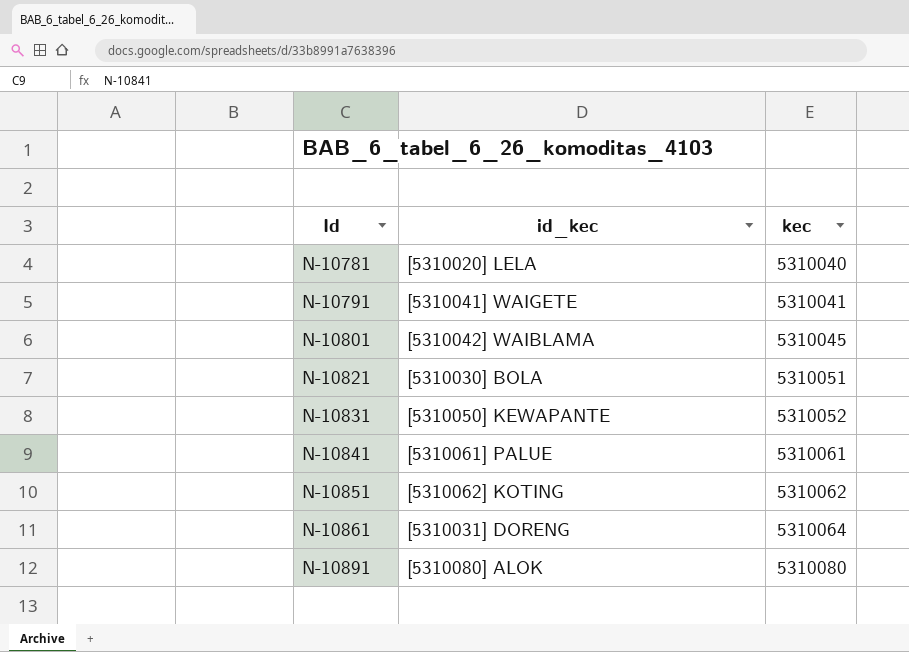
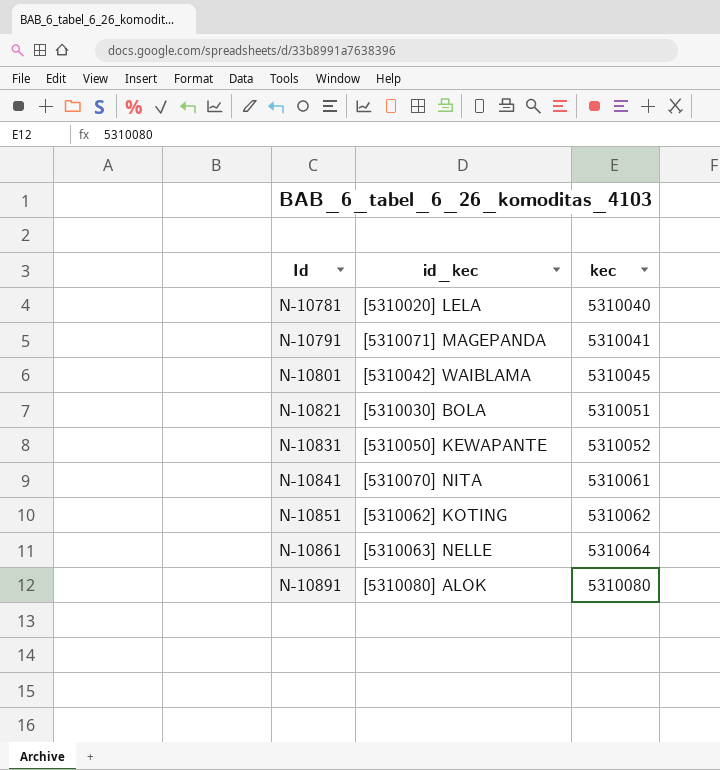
N-10791 | id_kec: [5310041] WAIGETE -> [5310071] MAGEPANDA
N-10841 | id_kec: [5310061] PALUE -> [5310070] NITA
N-10861 | id_kec: [5310031] DORENG -> [5310063] NELLE

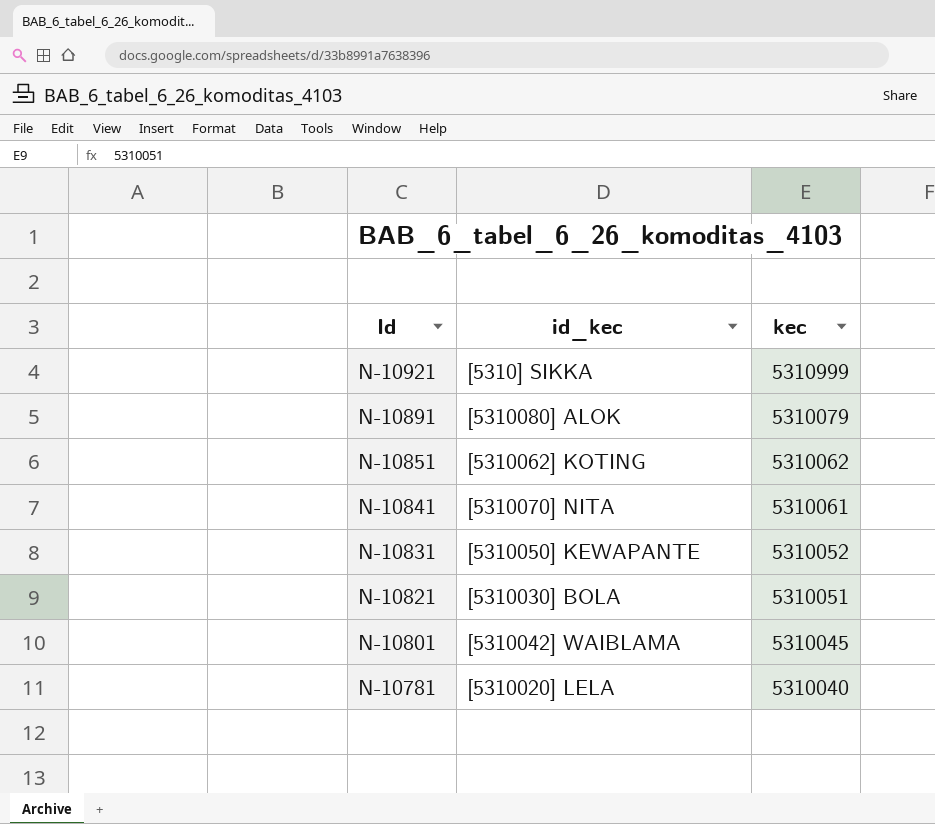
row order: Id ascending -> Id descending
row N-10791: [5310071] MAGEPANDA | 5310041 -> none
row N-10861: [5310063] NELLE | 5310064 -> none
row N-10921: none -> [5310] SIKKA | 5310999
N-10891 | kec: 5310080 -> 5310079

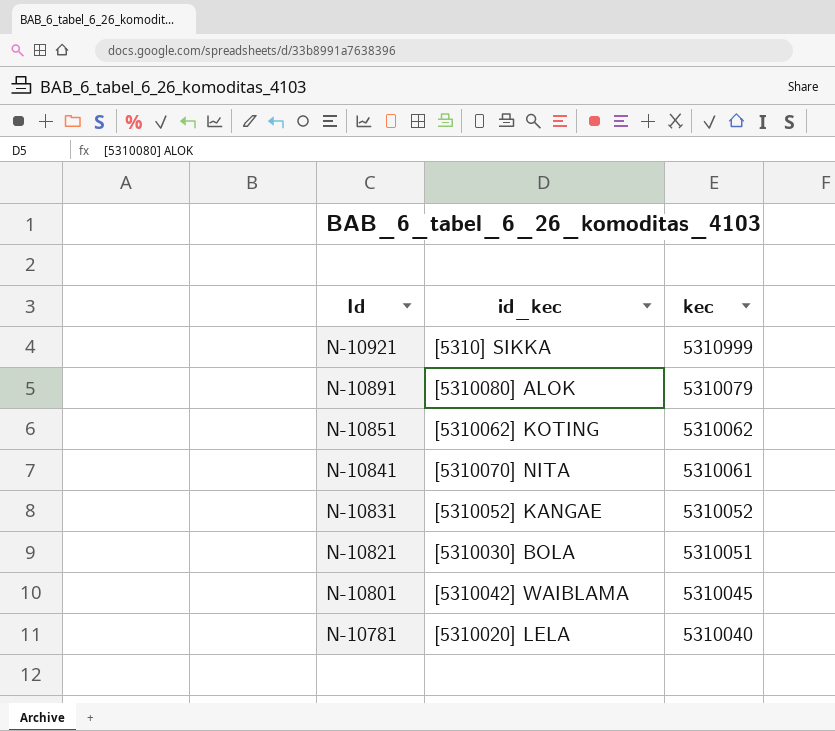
N-10831 | id_kec: [5310050] KEWAPANTE -> [5310052] KANGAE

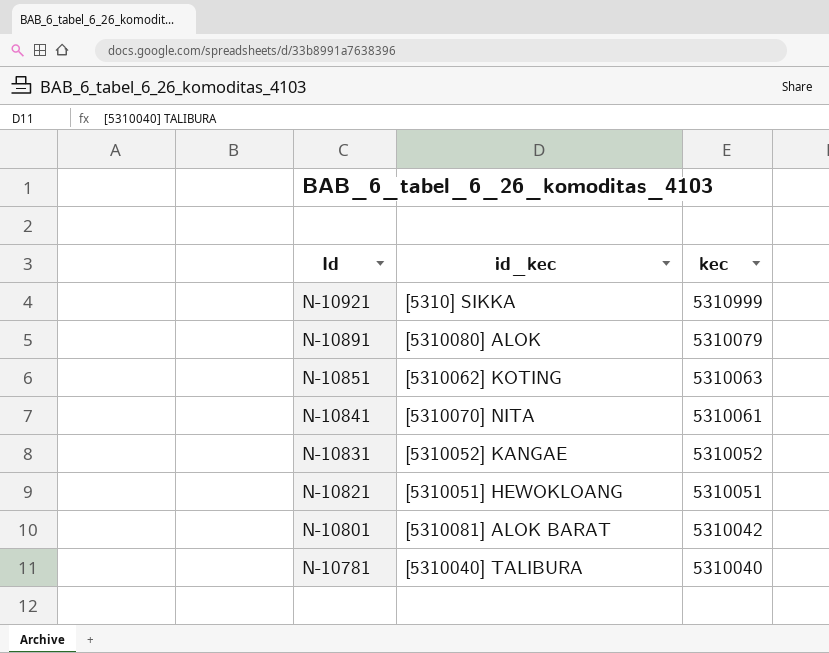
N-10851 | kec: 5310062 -> 5310063
N-10821 | id_kec: [5310030] BOLA -> [5310051] HEWOKLOANG
N-10801 | id_kec: [5310042] WAIBLAMA -> [5310081] ALOK BARAT
N-10801 | kec: 5310045 -> 5310042
N-10781 | id_kec: [5310020] LELA -> [5310040] TALIBURA

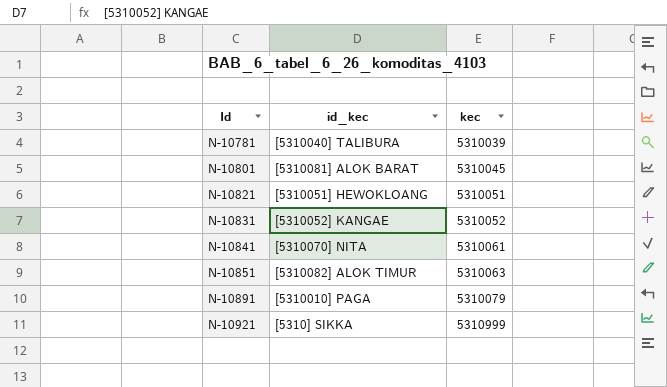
row order: Id descending -> Id ascending
N-10781 | kec: 5310040 -> 5310039
N-10801 | kec: 5310042 -> 5310045
N-10851 | id_kec: [5310062] KOTING -> [5310082] ALOK TIMUR
N-10891 | id_kec: [5310080] ALOK -> [5310010] PAGA

